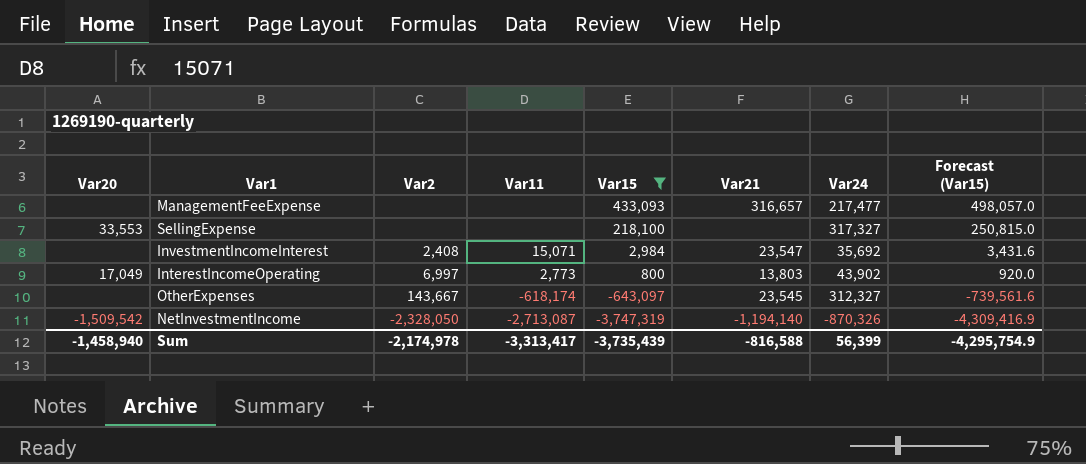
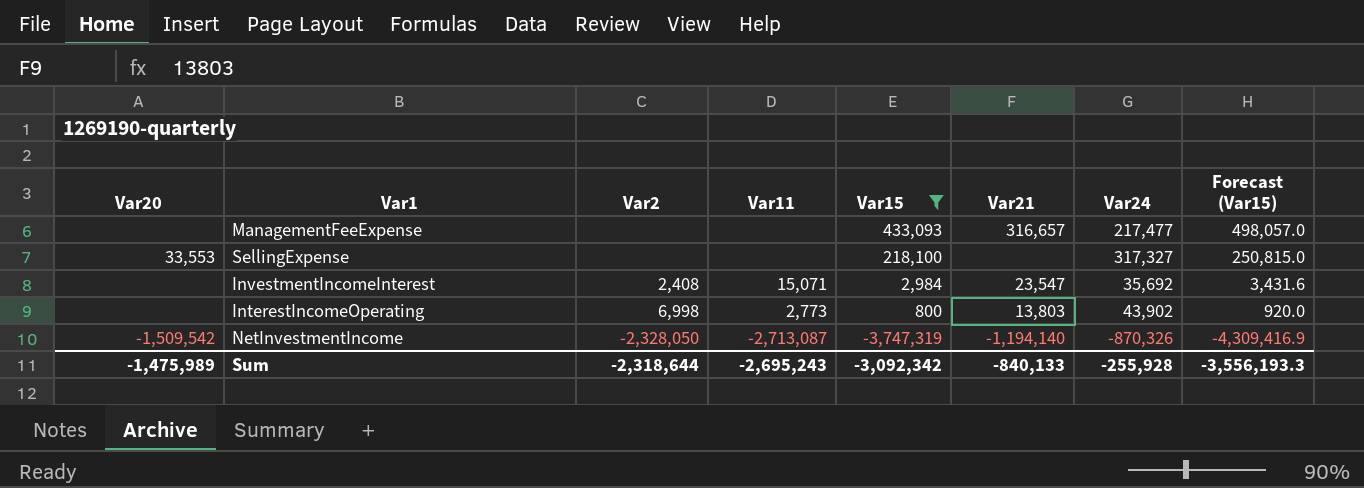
row OtherExpenses: none | 143,667 | -618,174 | -643,097 | 23,545 | 312,327 | -739,561.6 -> none
InterestIncomeOperating | Var20: 17,049 -> none
InterestIncomeOperating | Var2: 6,997 -> 6,998
Sum | Var20: -1,458,940 -> -1,475,989
Sum | Var2: -2,174,978 -> -2,318,644
Sum | Var11: -3,313,417 -> -2,695,243
Sum | Var15: -3,735,439 -> -3,092,342
Sum | Var21: -816,588 -> -840,133
Sum | Var24: 56,399 -> -255,928
Sum | Forecast (Var15): -4,295,754.9 -> -3,556,193.3

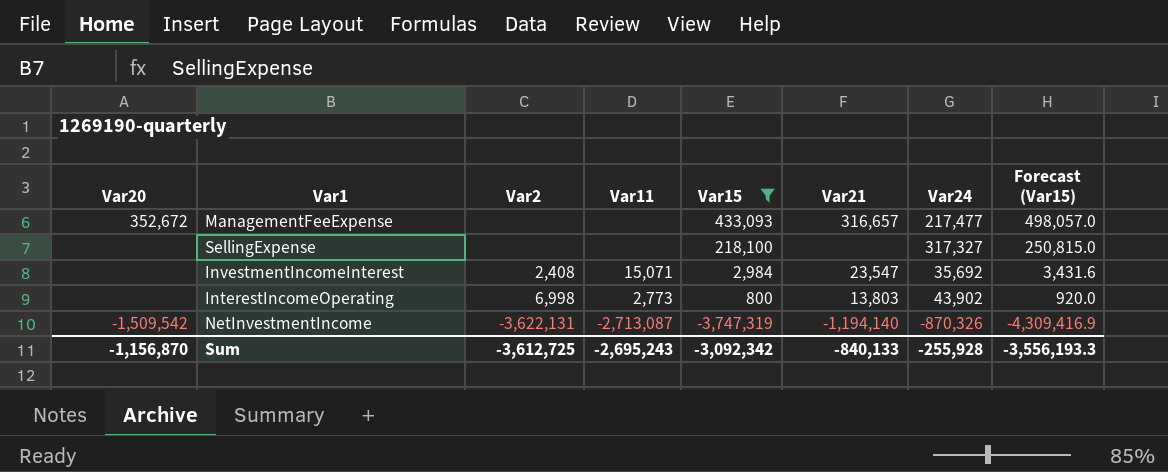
ManagementFeeExpense | Var20: none -> 352,672
SellingExpense | Var20: 33,553 -> none
NetInvestmentIncome | Var2: -2,328,050 -> -3,622,131
Sum | Var20: -1,475,989 -> -1,156,870
Sum | Var2: -2,318,644 -> -3,612,725

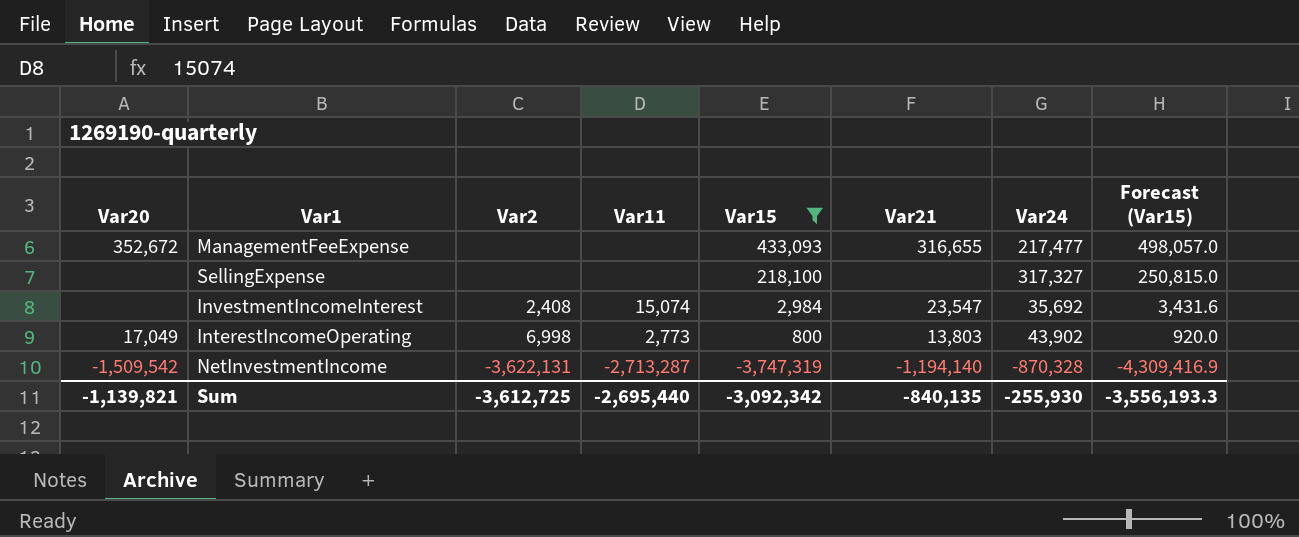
ManagementFeeExpense | Var21: 316,657 -> 316,655
InvestmentIncomeInterest | Var11: 15,071 -> 15,074
InterestIncomeOperating | Var20: none -> 17,049
NetInvestmentIncome | Var11: -2,713,087 -> -2,713,287
NetInvestmentIncome | Var24: -870,326 -> -870,328
Sum | Var20: -1,156,870 -> -1,139,821
Sum | Var11: -2,695,243 -> -2,695,440
Sum | Var21: -840,133 -> -840,135
Sum | Var24: -255,928 -> -255,930

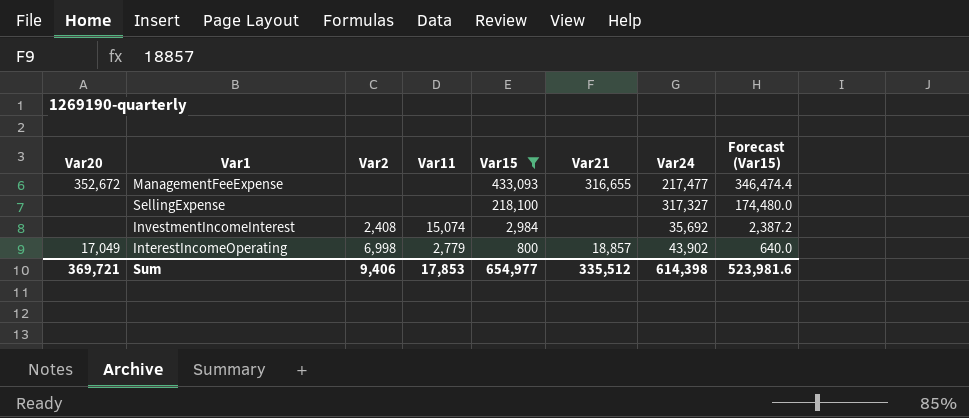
column Forecast (Var15) | formula: [Var15] * 1.15 -> [Var15] * 0.8
row NetInvestmentIncome: -1,509,542 | -3,622,131 | -2,713,287 | -3,747,319 | -1,194,140 | -870,328 | -4,309,416.9 -> none
InvestmentIncomeInterest | Var21: 23,547 -> none
InterestIncomeOperating | Var11: 2,773 -> 2,779
InterestIncomeOperating | Var21: 13,803 -> 18,857
Sum | Var20: -1,139,821 -> 369,721
Sum | Var2: -3,612,725 -> 9,406
Sum | Var11: -2,695,440 -> 17,853
Sum | Var15: -3,092,342 -> 654,977
Sum | Var21: -840,135 -> 335,512
Sum | Var24: -255,930 -> 614,398
Sum | Forecast (Var15): -3,556,193.3 -> 523,981.6

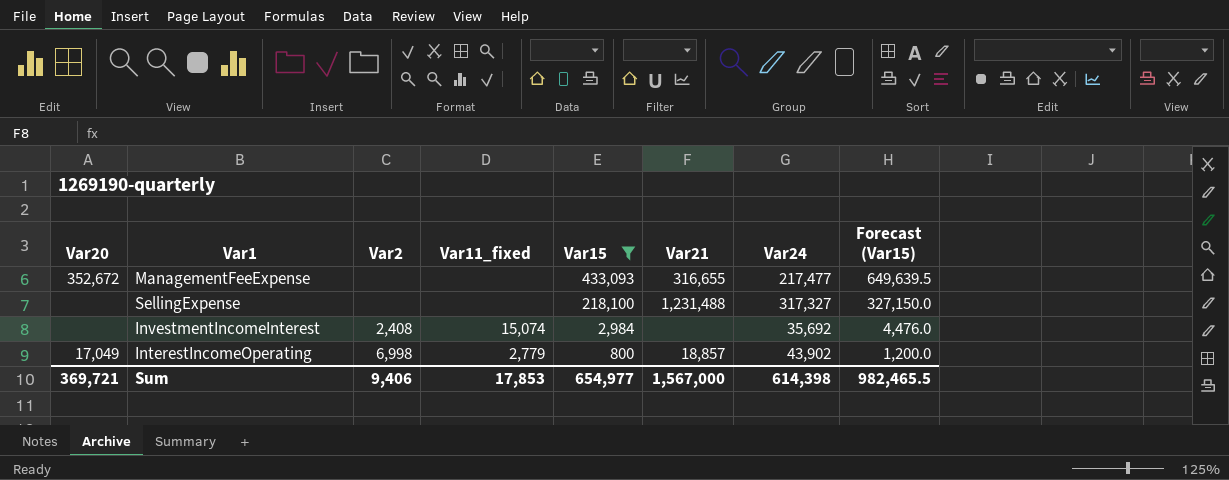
column name: Var11 -> Var11_fixed
column Forecast (Var15) | formula: [Var15] * 0.8 -> [Var15] * 1.5
SellingExpense | Var21: none -> 1,231,488
Sum | Var21: 335,512 -> 1,567,000
Sum | Forecast (Var15): 523,981.6 -> 982,465.5

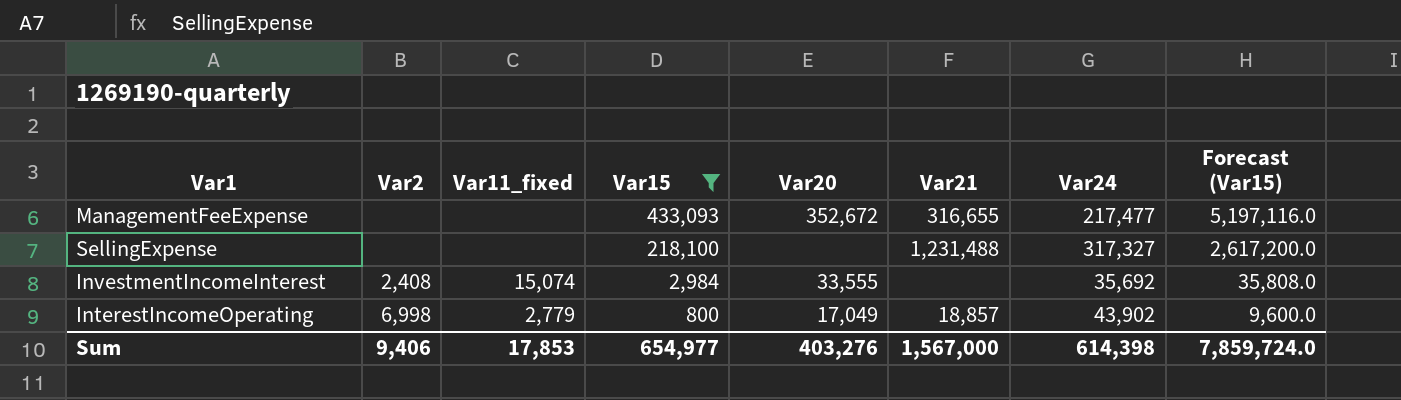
column Var20 | position: 1 -> 5
column Forecast (Var15) | formula: [Var15] * 1.5 -> [Var15] * 12
InvestmentIncomeInterest | Var20: none -> 33,555
Sum | Var20: 369,721 -> 403,276
Sum | Forecast (Var15): 982,465.5 -> 7,859,724.0

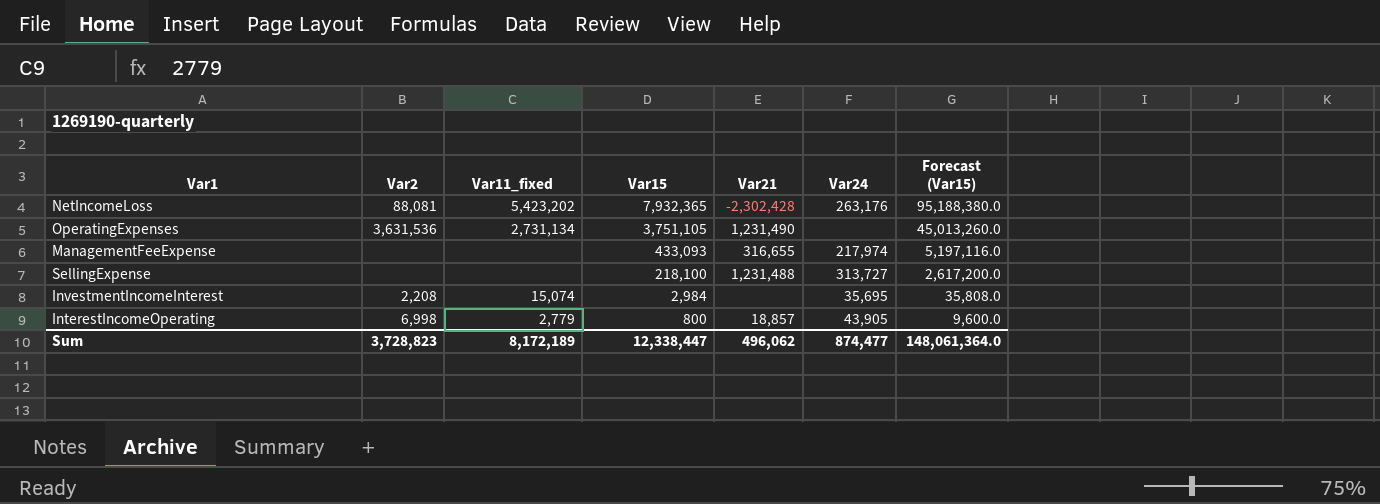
filter: Var15 <= 433,093 -> none
column Var20 | position: 5 -> none
ManagementFeeExpense | Var24: 217,477 -> 217,974
SellingExpense | Var24: 317,327 -> 313,727
InvestmentIncomeInterest | Var2: 2,408 -> 2,208
InvestmentIncomeInterest | Var24: 35,692 -> 35,695
InterestIncomeOperating | Var24: 43,902 -> 43,905
Sum | Var2: 9,406 -> 3,728,823
Sum | Var11_fixed: 17,853 -> 8,172,189
Sum | Var15: 654,977 -> 12,338,447
Sum | Var21: 1,567,000 -> 496,062
Sum | Var24: 614,398 -> 874,477
Sum | Forecast (Var15): 7,859,724.0 -> 148,061,364.0

